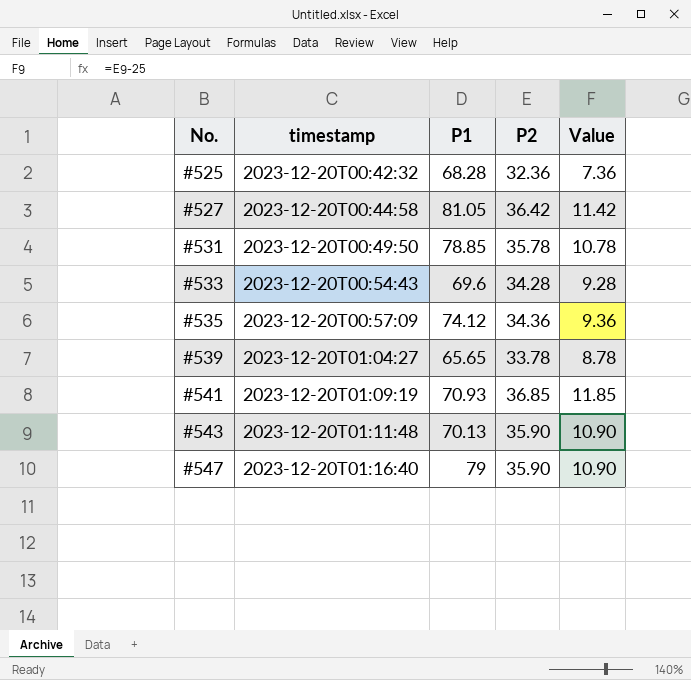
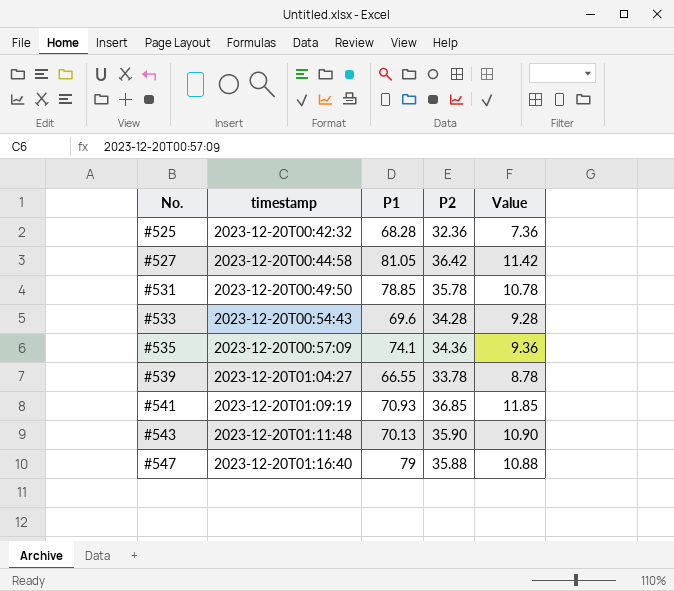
#535 | P1: 74.12 -> 74.1
#539 | P1: 65.65 -> 66.55
#547 | P2: 35.90 -> 35.88
#547 | Value: 10.90 -> 10.88

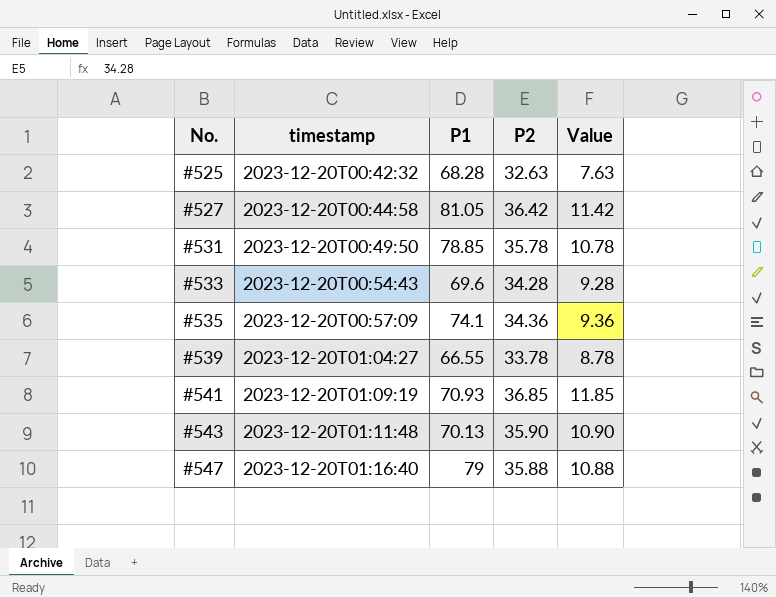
#525 | P2: 32.36 -> 32.63
#525 | Value: 7.36 -> 7.63

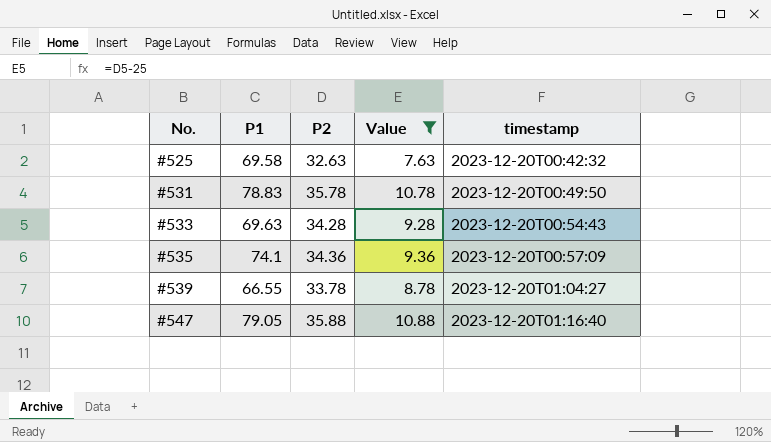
filter: none -> Value <= 10.88
column timestamp | position: 2 -> 5
#525 | P1: 68.28 -> 69.58
#531 | P1: 78.85 -> 78.83
#533 | P1: 69.6 -> 69.63
#547 | P1: 79 -> 79.05

